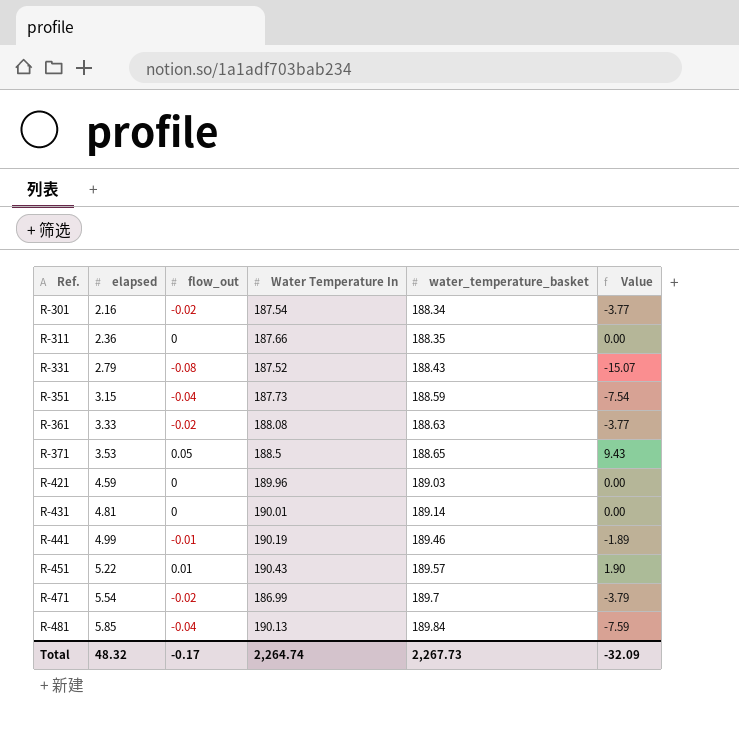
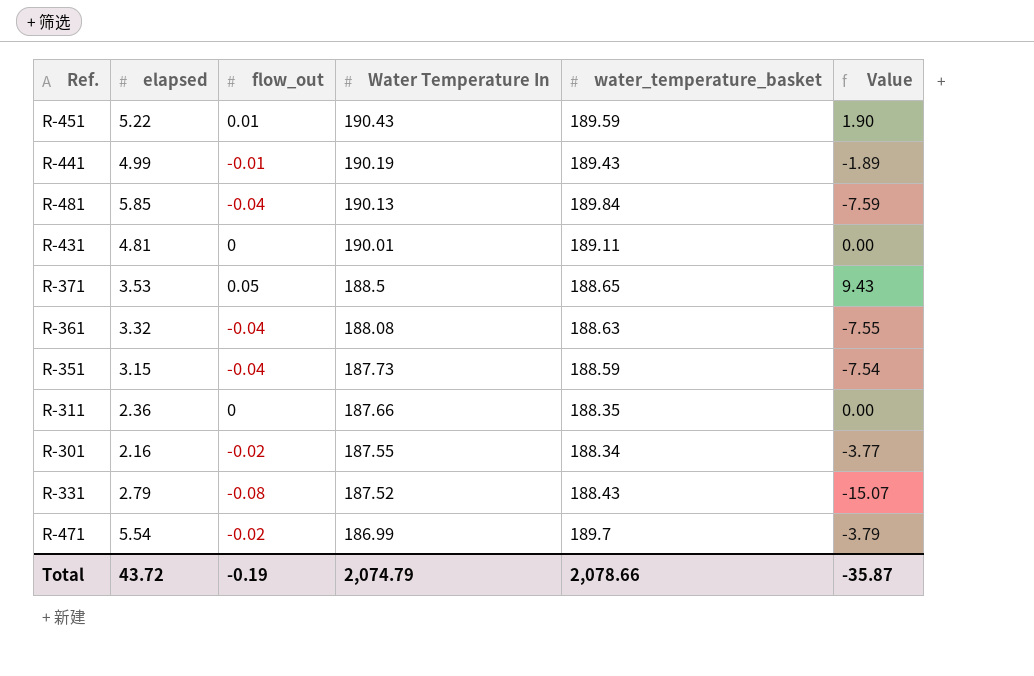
row order: Ref. ascending -> Water Temperature In descending
row R-421: 4.59 | 0 | 189.96 | 189.03 | 0.00 -> none
R-451 | water_temperature_basket: 189.57 -> 189.59
R-441 | water_temperature_basket: 189.46 -> 189.43
R-431 | water_temperature_basket: 189.14 -> 189.11
R-361 | elapsed: 3.33 -> 3.32
R-361 | flow_out: -0.02 -> -0.04
R-361 | Value: -3.77 -> -7.55
R-301 | Water Temperature In: 187.54 -> 187.55
Total | elapsed: 48.32 -> 43.72
Total | flow_out: -0.17 -> -0.19
Total | Water Temperature In: 2,264.74 -> 2,074.79
Total | water_temperature_basket: 2,267.73 -> 2,078.66
Total | Value: -32.09 -> -35.87

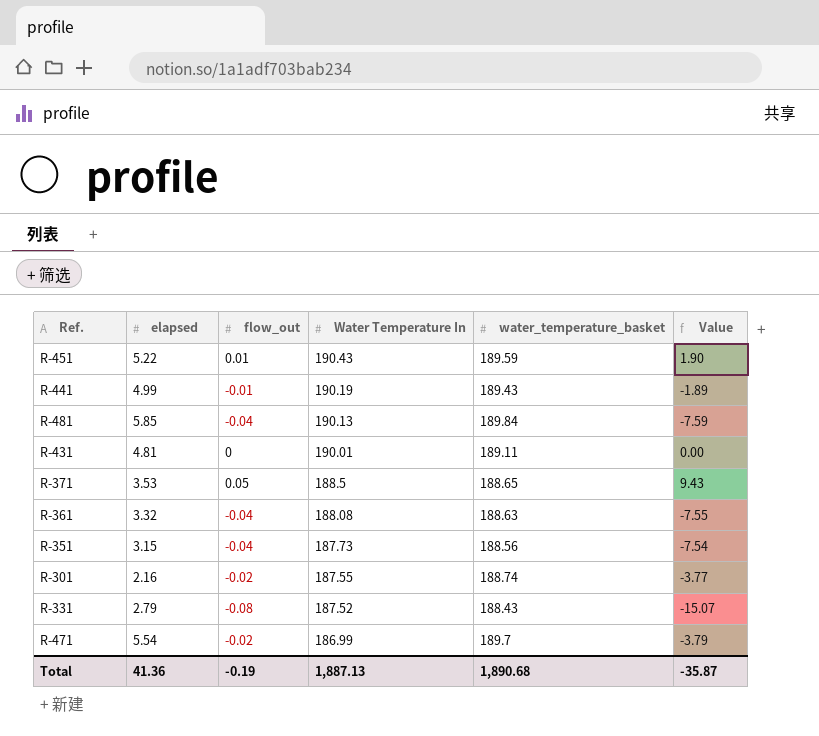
row R-311: 2.36 | 0 | 187.66 | 188.35 | 0.00 -> none
R-351 | water_temperature_basket: 188.59 -> 188.56
R-301 | water_temperature_basket: 188.34 -> 188.74
Total | elapsed: 43.72 -> 41.36
Total | Water Temperature In: 2,074.79 -> 1,887.13
Total | water_temperature_basket: 2,078.66 -> 1,890.68

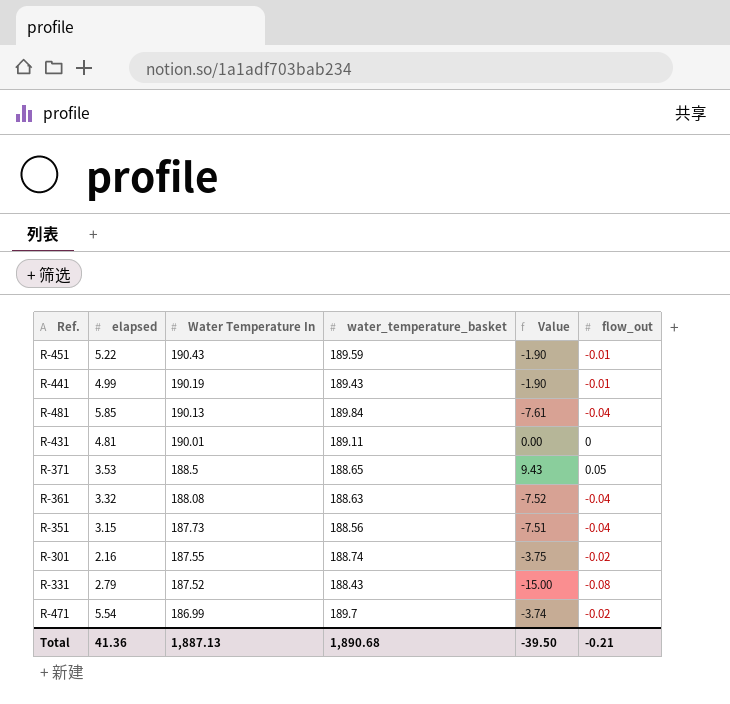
column Value | formula: [flow_out] * [water_temperature_basket] -> [Water Temperature In] * [flow_out]
column flow_out | position: 3 -> 6
R-451 | flow_out: 0.01 -> -0.01
Total | Value: -35.87 -> -39.50
Total | flow_out: -0.19 -> -0.21

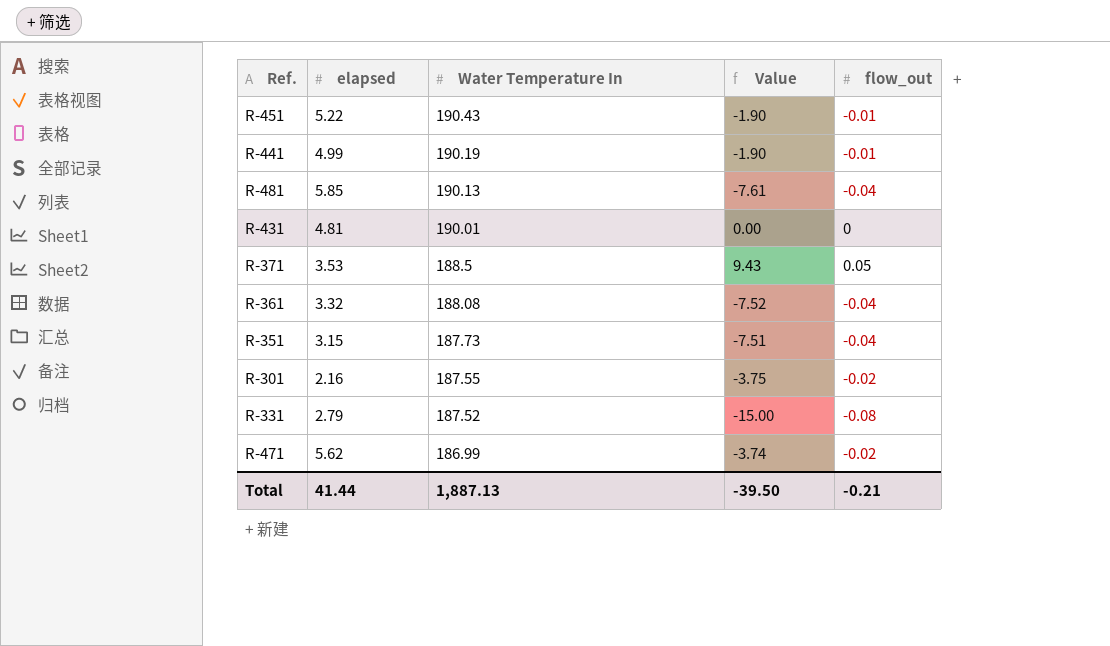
column water_temperature_basket | position: 4 -> none
R-471 | elapsed: 5.54 -> 5.62
Total | elapsed: 41.36 -> 41.44

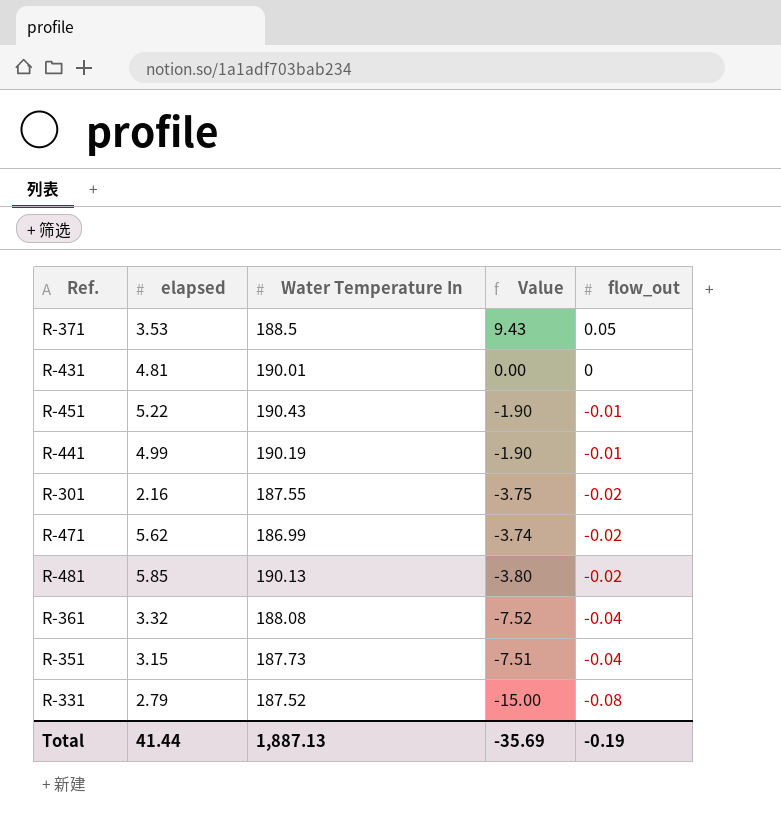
row order: Water Temperature In descending -> flow_out descending
R-481 | Value: -7.61 -> -3.80
R-481 | flow_out: -0.04 -> -0.02
Total | Value: -39.50 -> -35.69
Total | flow_out: -0.21 -> -0.19

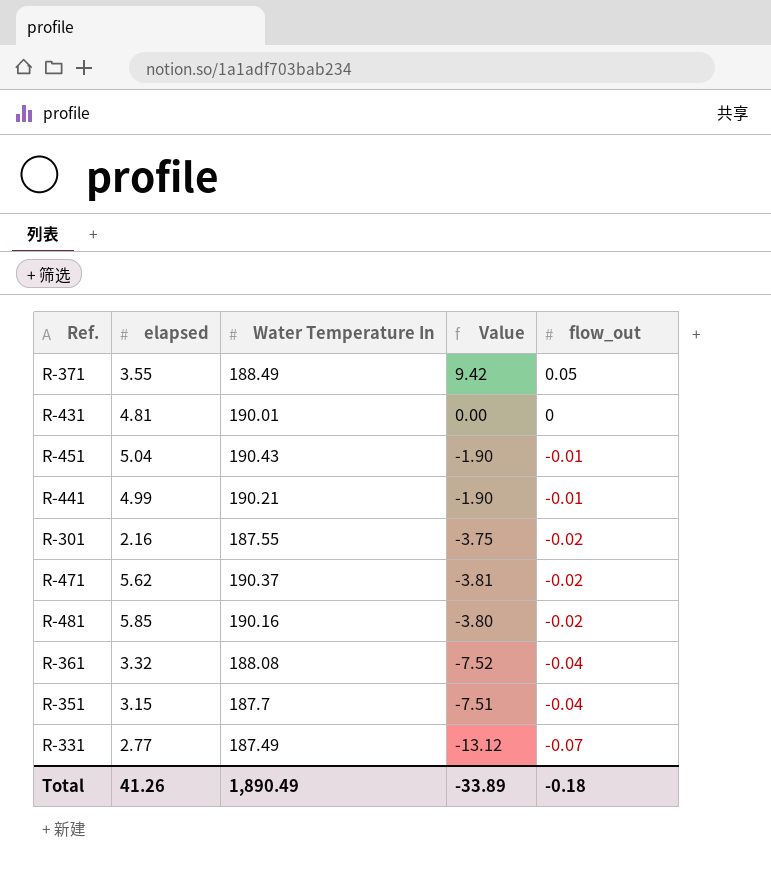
R-371 | elapsed: 3.53 -> 3.55
R-371 | Water Temperature In: 188.5 -> 188.49
R-371 | Value: 9.43 -> 9.42
R-451 | elapsed: 5.22 -> 5.04
R-441 | Water Temperature In: 190.19 -> 190.21
R-471 | Water Temperature In: 186.99 -> 190.37
R-471 | Value: -3.74 -> -3.81
R-481 | Water Temperature In: 190.13 -> 190.16
R-351 | Water Temperature In: 187.73 -> 187.7
R-331 | elapsed: 2.79 -> 2.77
R-331 | Water Temperature In: 187.52 -> 187.49
R-331 | Value: -15.00 -> -13.12
R-331 | flow_out: -0.08 -> -0.07
Total | elapsed: 41.44 -> 41.26
Total | Water Temperature In: 1,887.13 -> 1,890.49
Total | Value: -35.69 -> -33.89
Total | flow_out: -0.19 -> -0.18

